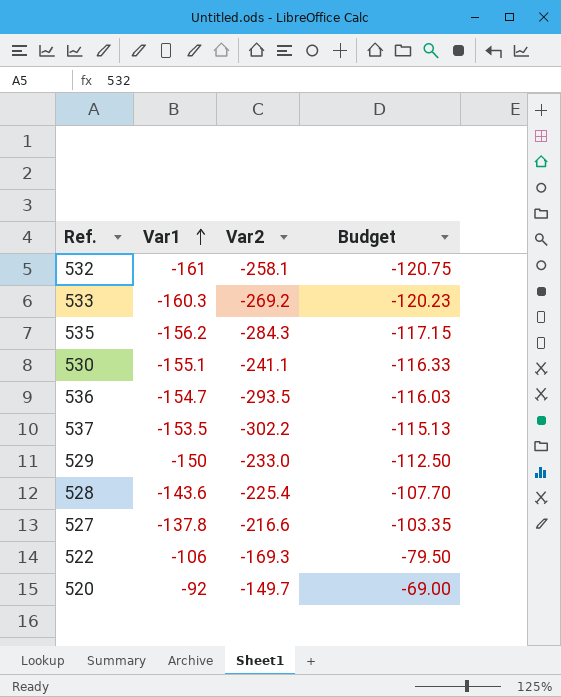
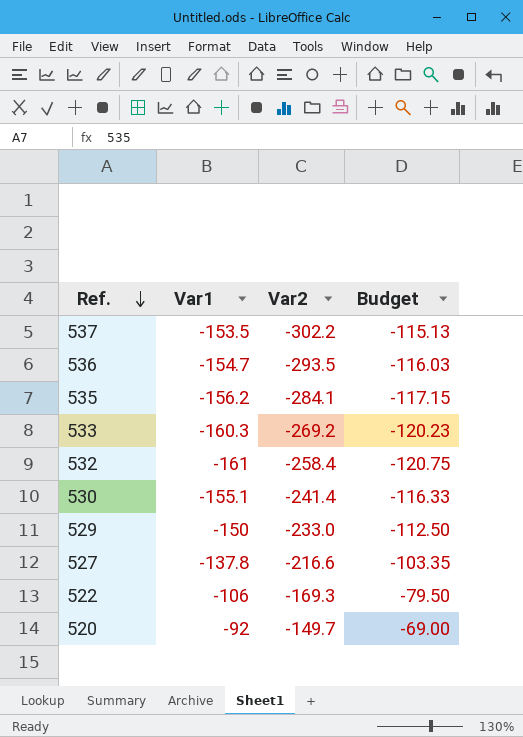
row order: Var1 ascending -> Ref. descending
row 528: -143.6 | -225.4 | -107.70 -> none
535 | Var2: -284.3 -> -284.1
532 | Var2: -258.1 -> -258.4
530 | Var2: -241.1 -> -241.4

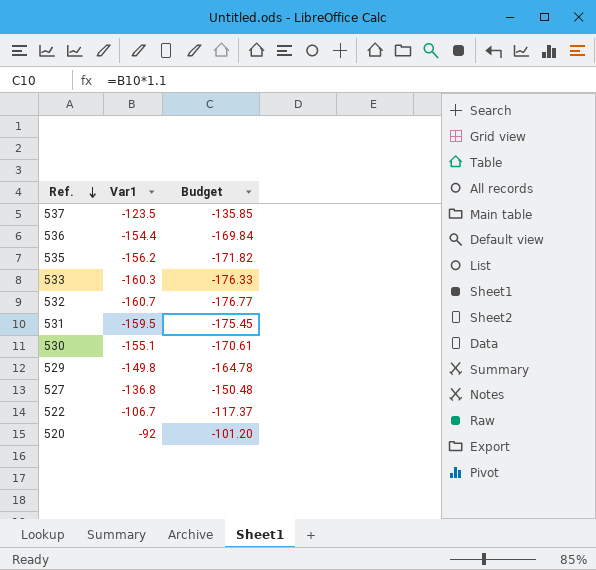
column Var2 | position: 3 -> none
column Budget | formula: [Var1] * 0.75 -> [Var1] * 1.1
537 | Var1: -153.5 -> -123.5
536 | Var1: -154.7 -> -154.4
532 | Var1: -161 -> -160.7
row 531: none -> -159.5 | -175.45
529 | Var1: -150 -> -149.8
527 | Var1: -137.8 -> -136.8
522 | Var1: -106 -> -106.7

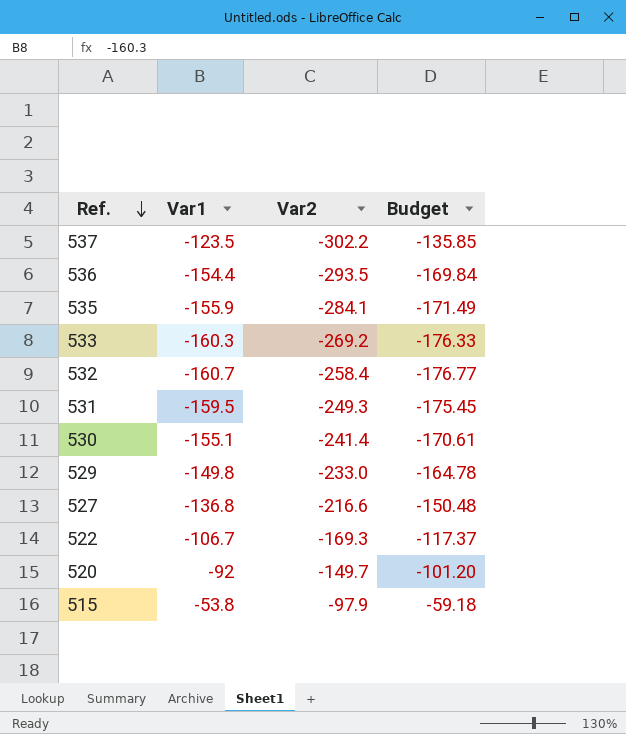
column Var2 | position: none -> 3
535 | Var1: -156.2 -> -155.9
535 | Budget: -171.82 -> -171.49
row 515: none -> -53.8 | -97.9 | -59.18

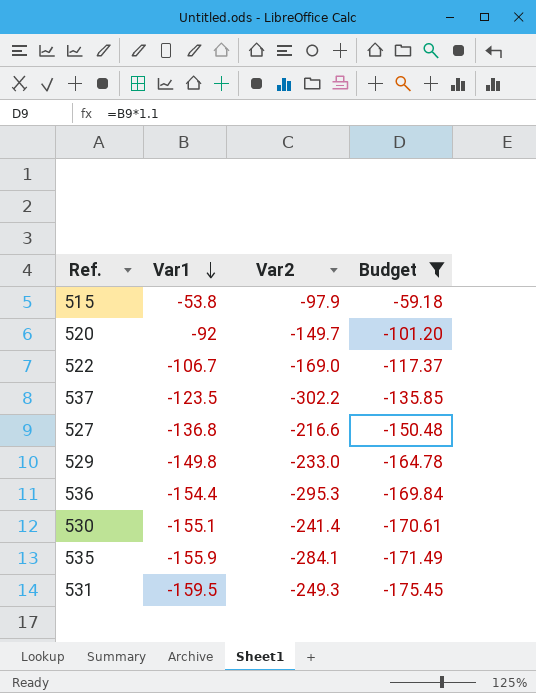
filter: none -> Budget >= -175.45
row order: Ref. descending -> Var1 descending
522 | Var2: -169.3 -> -169.0
536 | Var2: -293.5 -> -295.3

